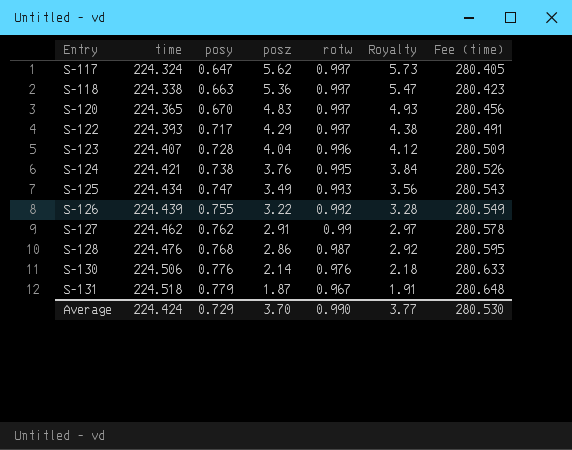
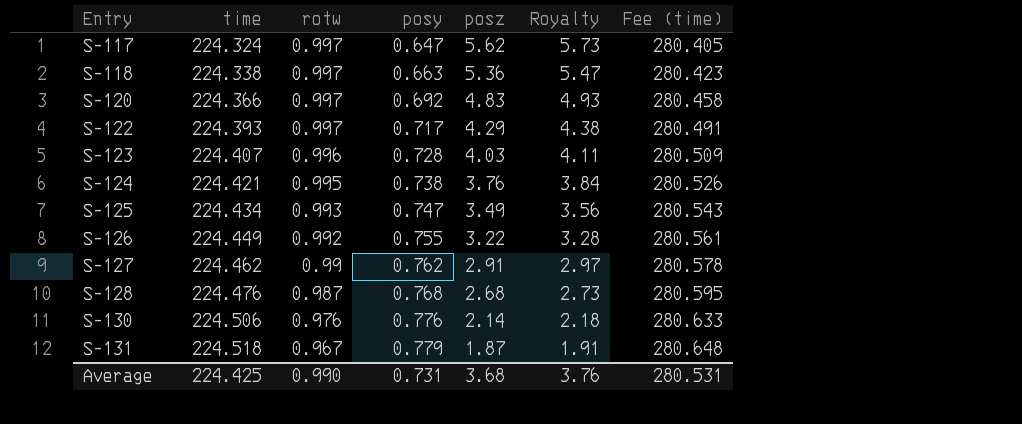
column rotw | position: 5 -> 3
S-120 | time: 224.365 -> 224.366
S-120 | posy: 0.670 -> 0.692
S-120 | Fee (time): 280.456 -> 280.458
S-123 | posz: 4.04 -> 4.03
S-123 | Royalty: 4.12 -> 4.11
S-126 | time: 224.439 -> 224.449
S-126 | Fee (time): 280.549 -> 280.561
S-128 | posz: 2.86 -> 2.68
S-128 | Royalty: 2.92 -> 2.73
Average | time: 224.424 -> 224.425
Average | posy: 0.729 -> 0.731
Average | posz: 3.70 -> 3.68
Average | Royalty: 3.77 -> 3.76
Average | Fee (time): 280.530 -> 280.531

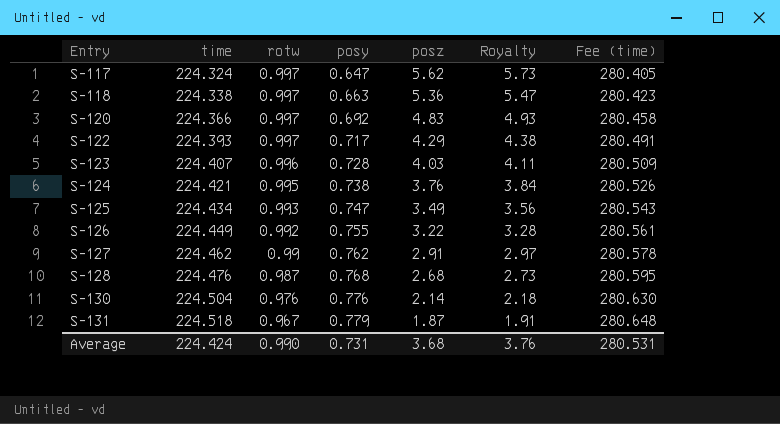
S-130 | time: 224.506 -> 224.504
S-130 | Fee (time): 280.633 -> 280.630
Average | time: 224.425 -> 224.424

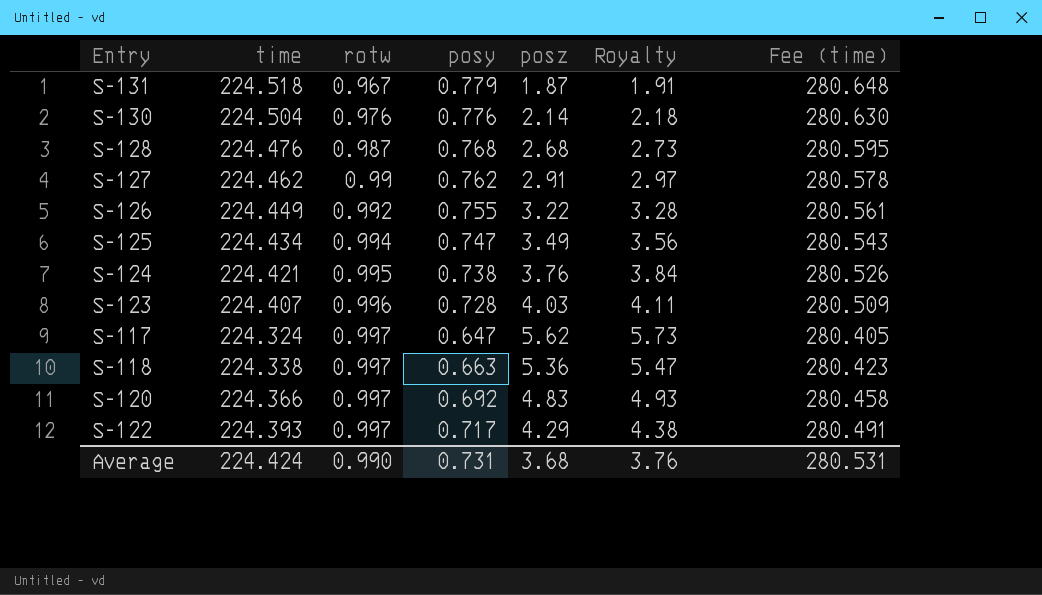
row order: Entry ascending -> rotw ascending
S-125 | rotw: 0.993 -> 0.994

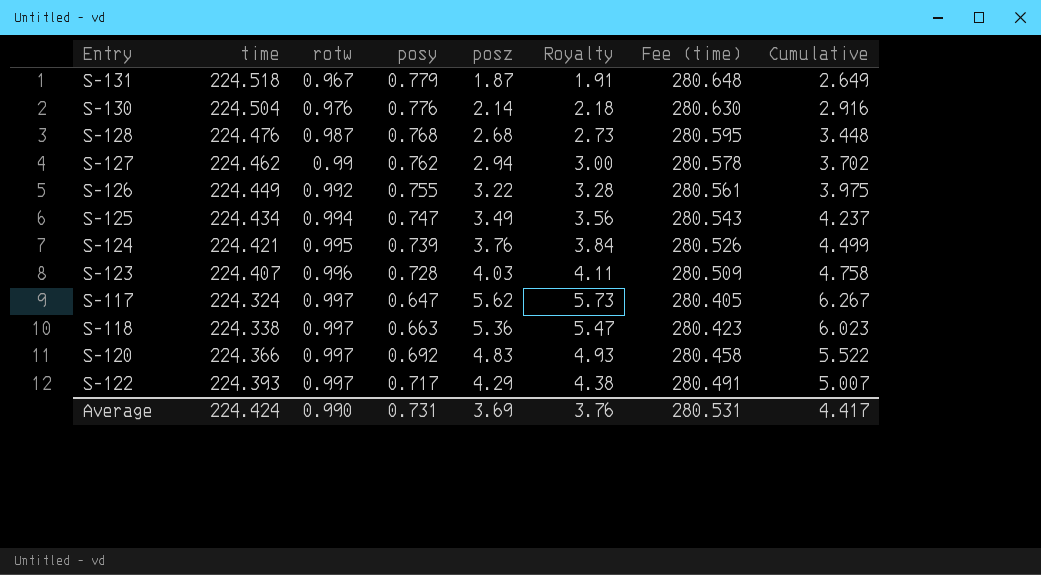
column Cumulative | formula: none -> [posy] + [posz]
S-127 | posz: 2.91 -> 2.94
S-127 | Royalty: 2.97 -> 3.00
S-124 | posy: 0.738 -> 0.739
Average | posz: 3.68 -> 3.69

